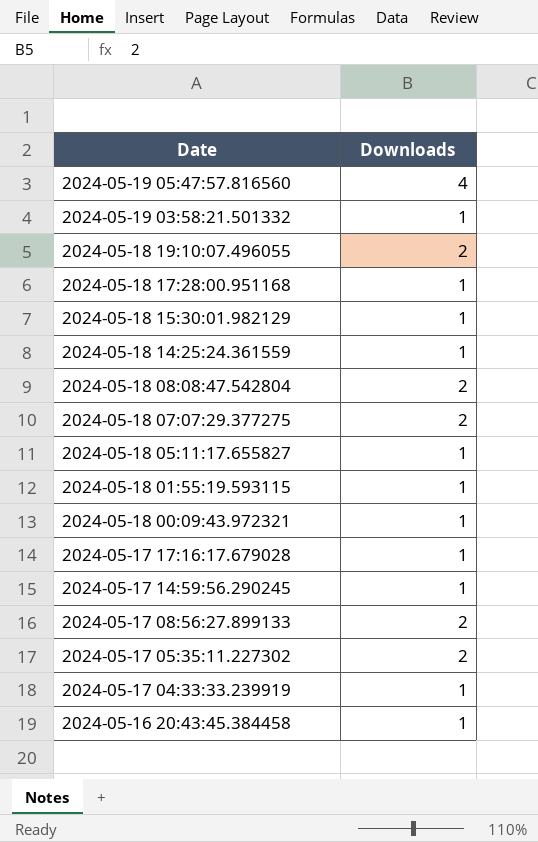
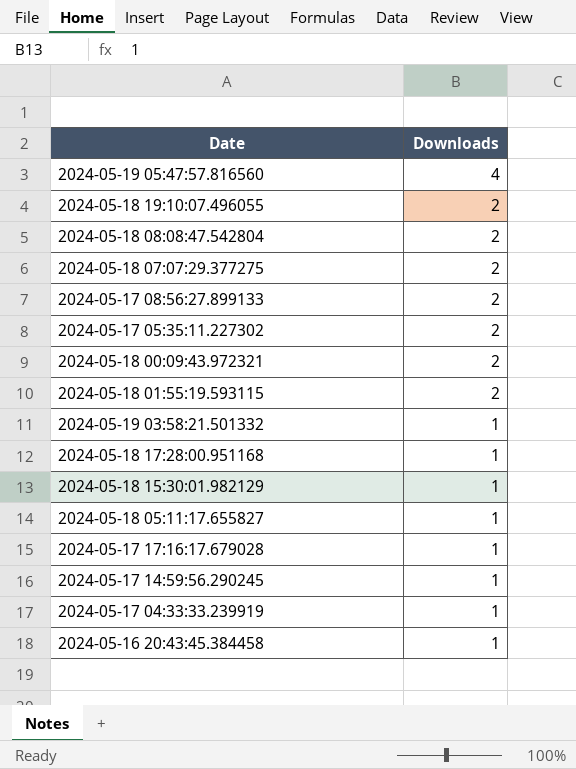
row order: Date descending -> Downloads descending
row 2024-05-18 14:25:24.361559: 1 -> none
2024-05-18 00:09:43.972321 | Downloads: 1 -> 2
2024-05-18 01:55:19.593115 | Downloads: 1 -> 2

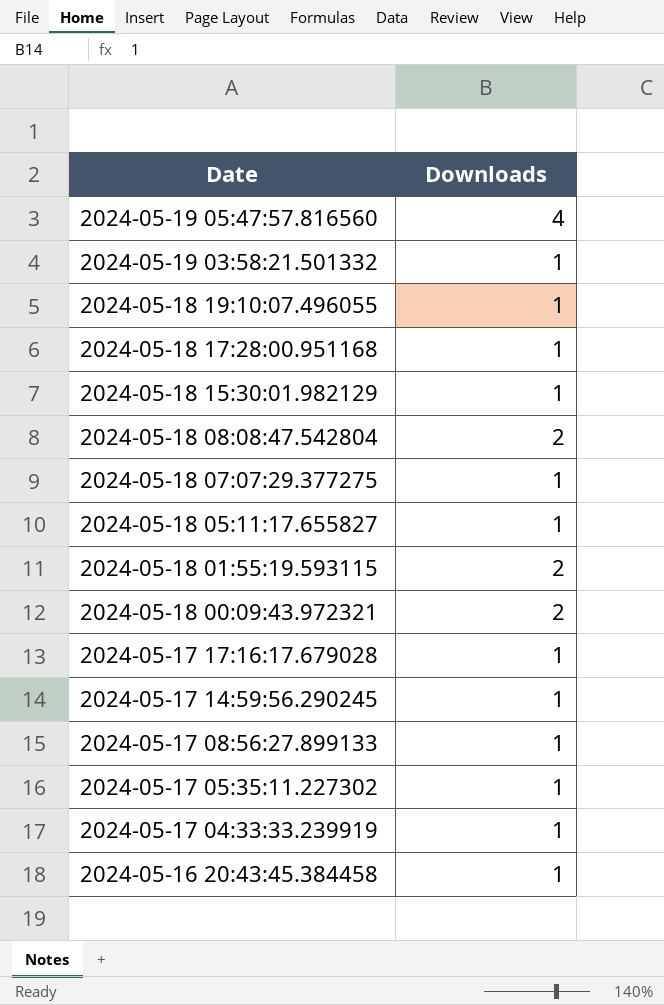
row order: Downloads descending -> Date descending
2024-05-18 19:10:07.496055 | Downloads: 2 -> 1
2024-05-18 07:07:29.377275 | Downloads: 2 -> 1
2024-05-17 08:56:27.899133 | Downloads: 2 -> 1
2024-05-17 05:35:11.227302 | Downloads: 2 -> 1

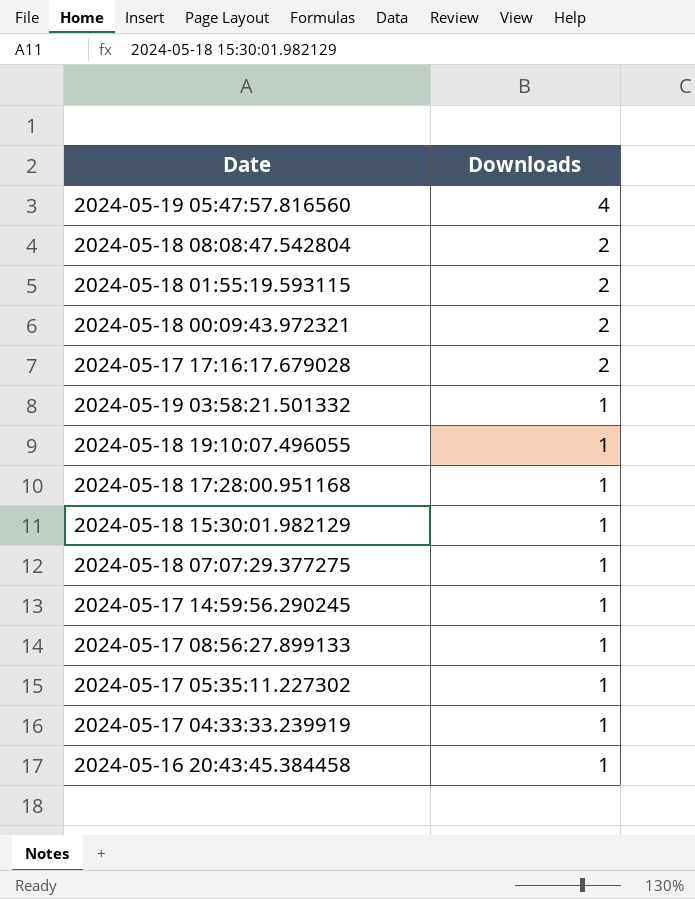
row order: Date descending -> Downloads descending
row 2024-05-18 05:11:17.655827: 1 -> none
2024-05-17 17:16:17.679028 | Downloads: 1 -> 2

